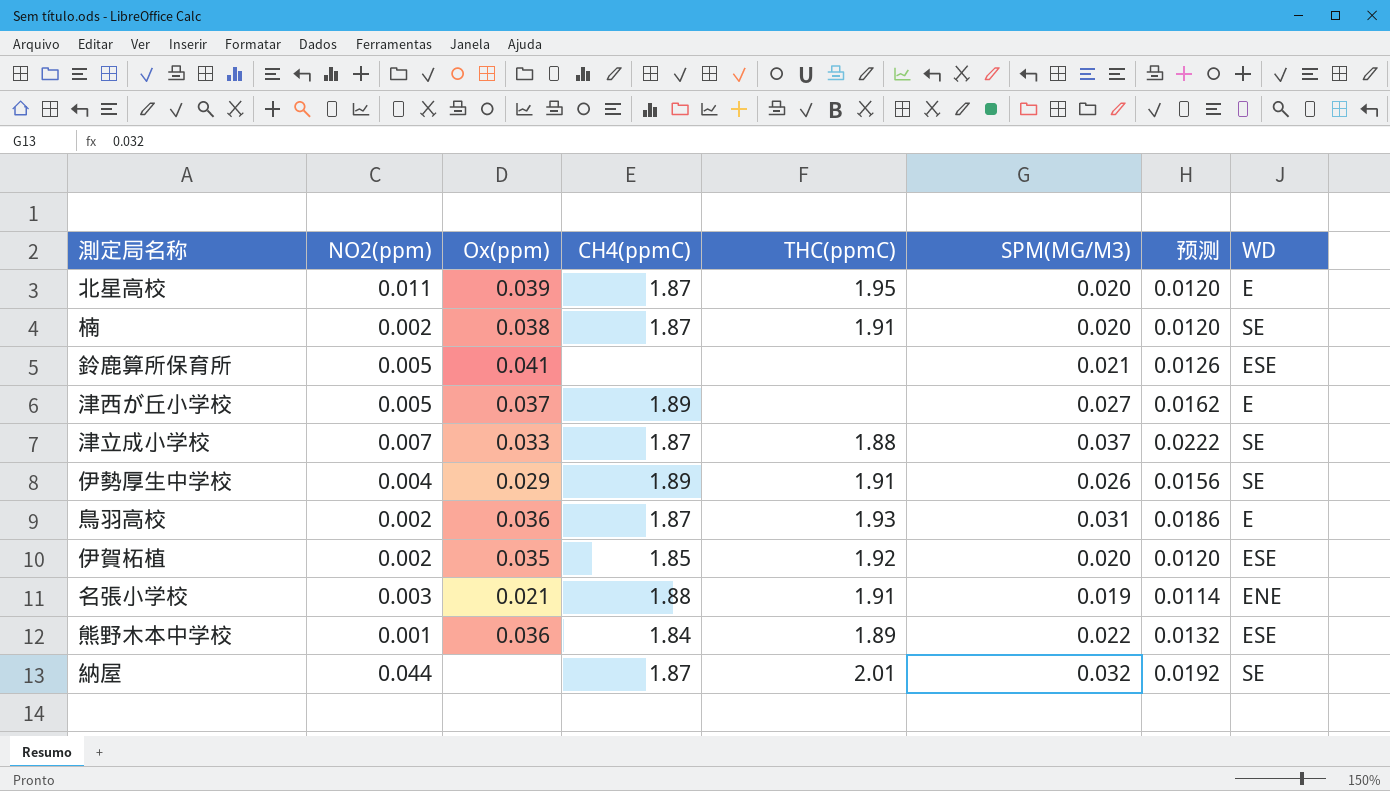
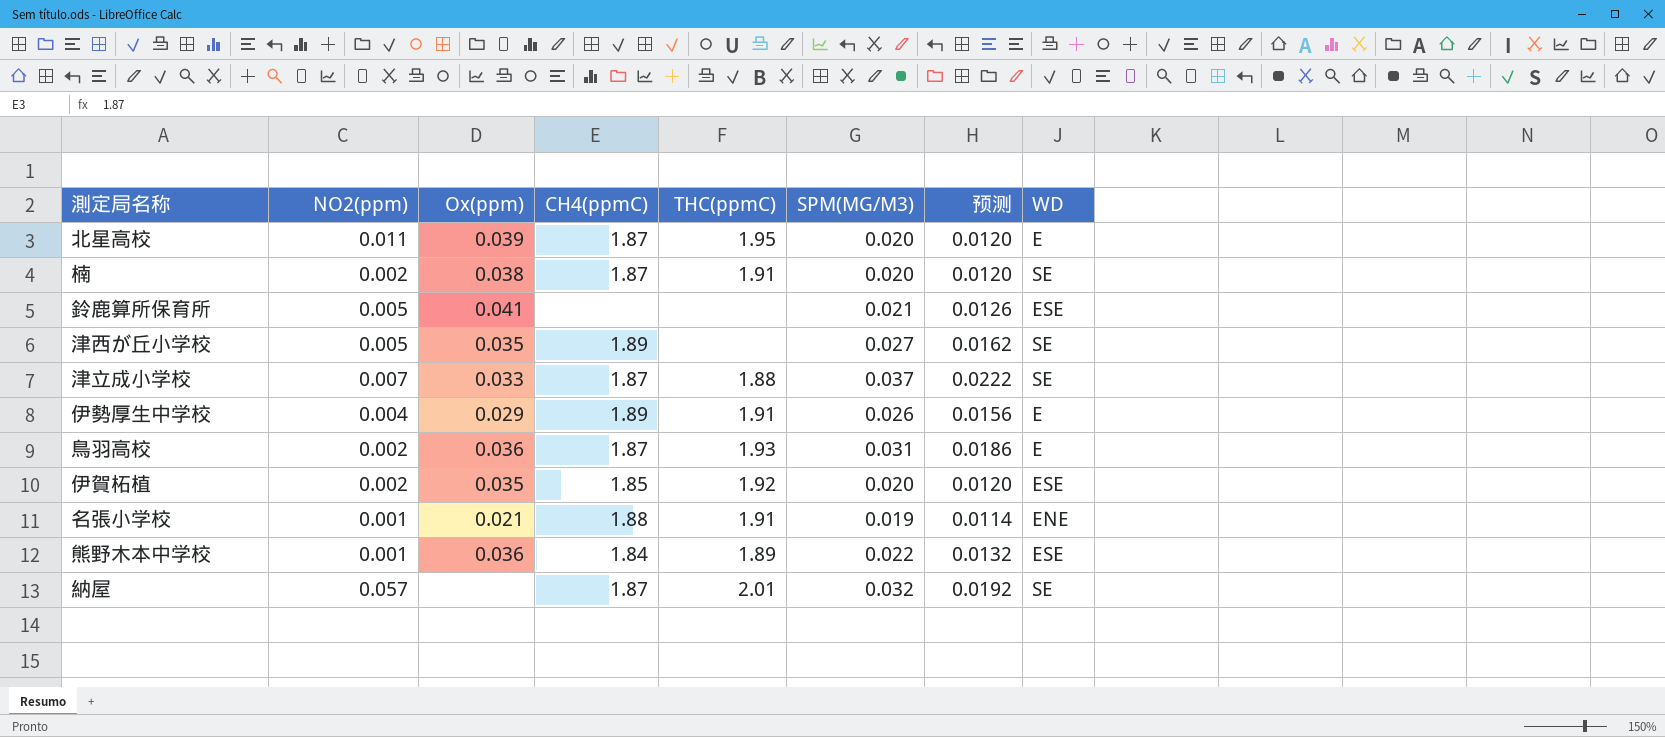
津西が丘小学校 | Ox(ppm): 0.037 -> 0.035
津西が丘小学校 | WD: E -> SE
伊勢厚生中学校 | WD: SE -> E
名張小学校 | NO2(ppm): 0.003 -> 0.001
納屋 | NO2(ppm): 0.044 -> 0.057

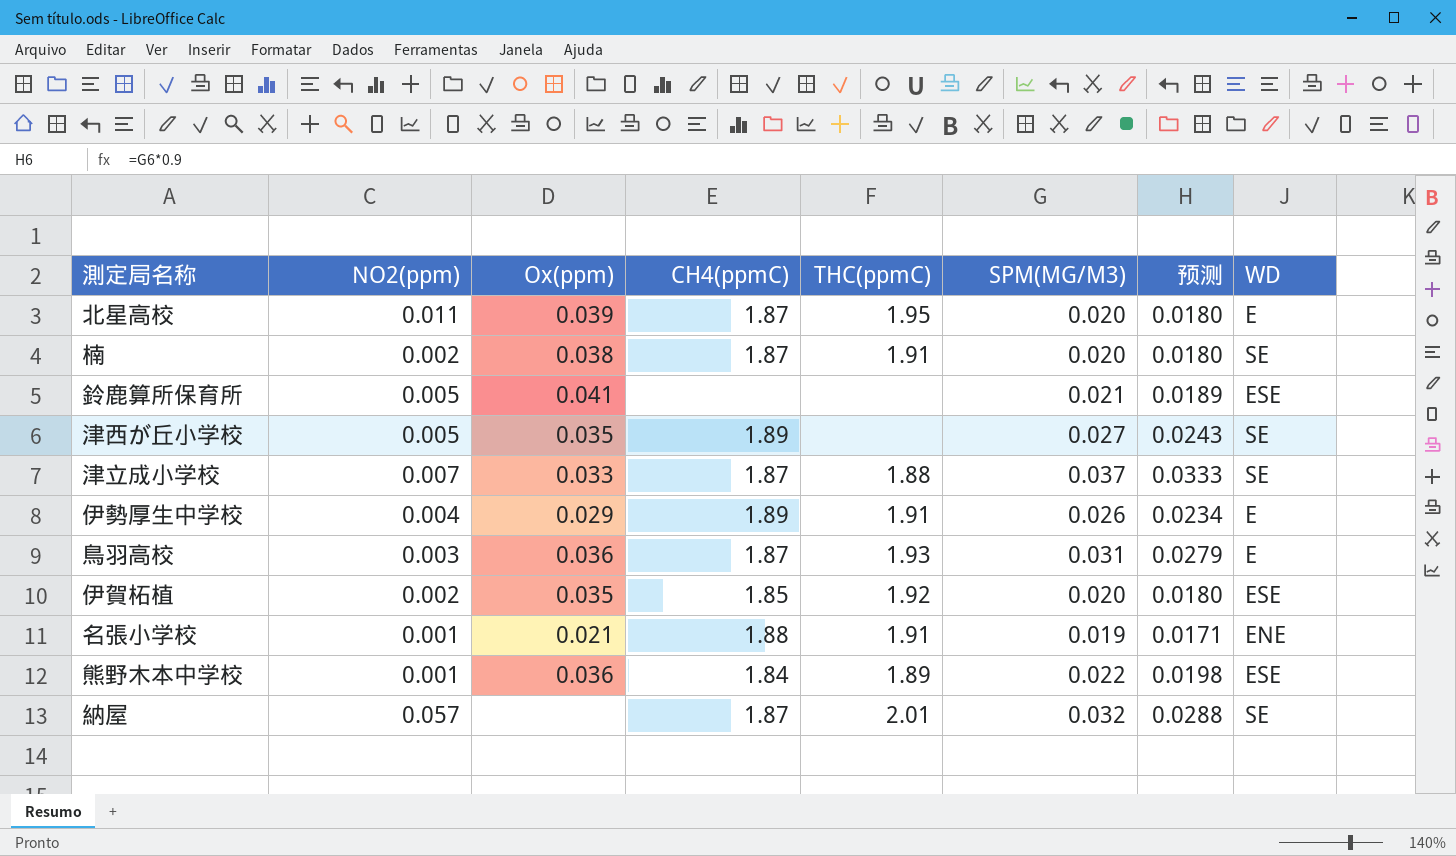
column 预测 | formula: [SPM(MG/M3)] * 0.6 -> [SPM(MG/M3)] * 0.9
鳥羽高校 | NO2(ppm): 0.002 -> 0.003

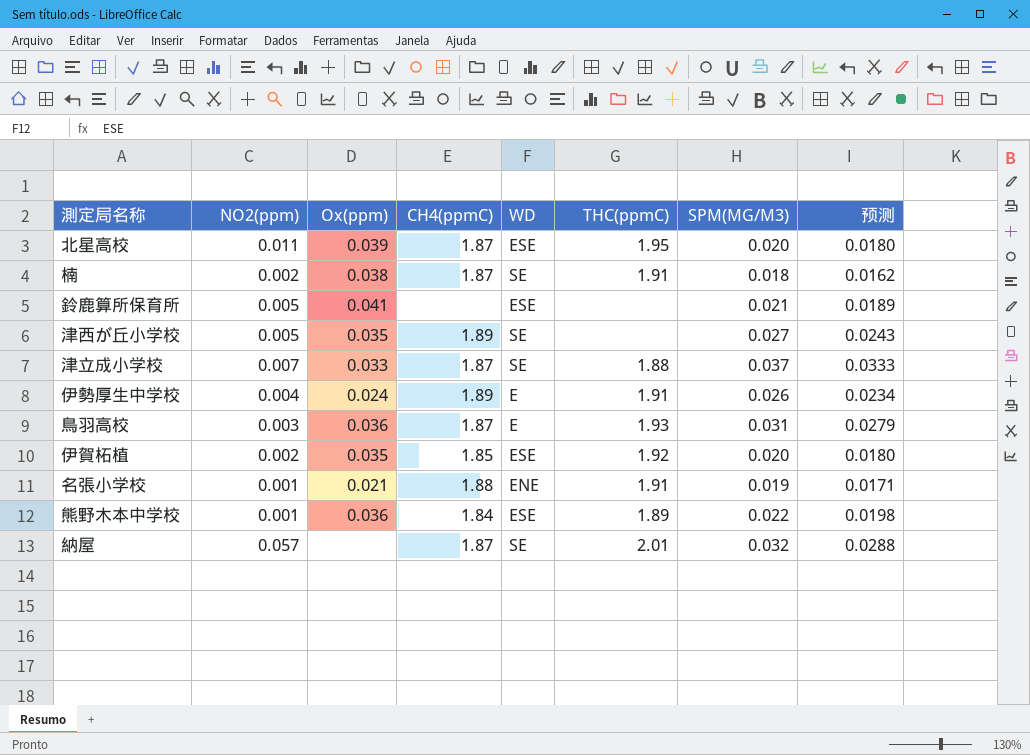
column WD | position: 8 -> 5
北星高校 | WD: E -> ESE
楠 | SPM(MG/M3): 0.020 -> 0.018
楠 | 预测: 0.0180 -> 0.0162
伊勢厚生中学校 | Ox(ppm): 0.029 -> 0.024

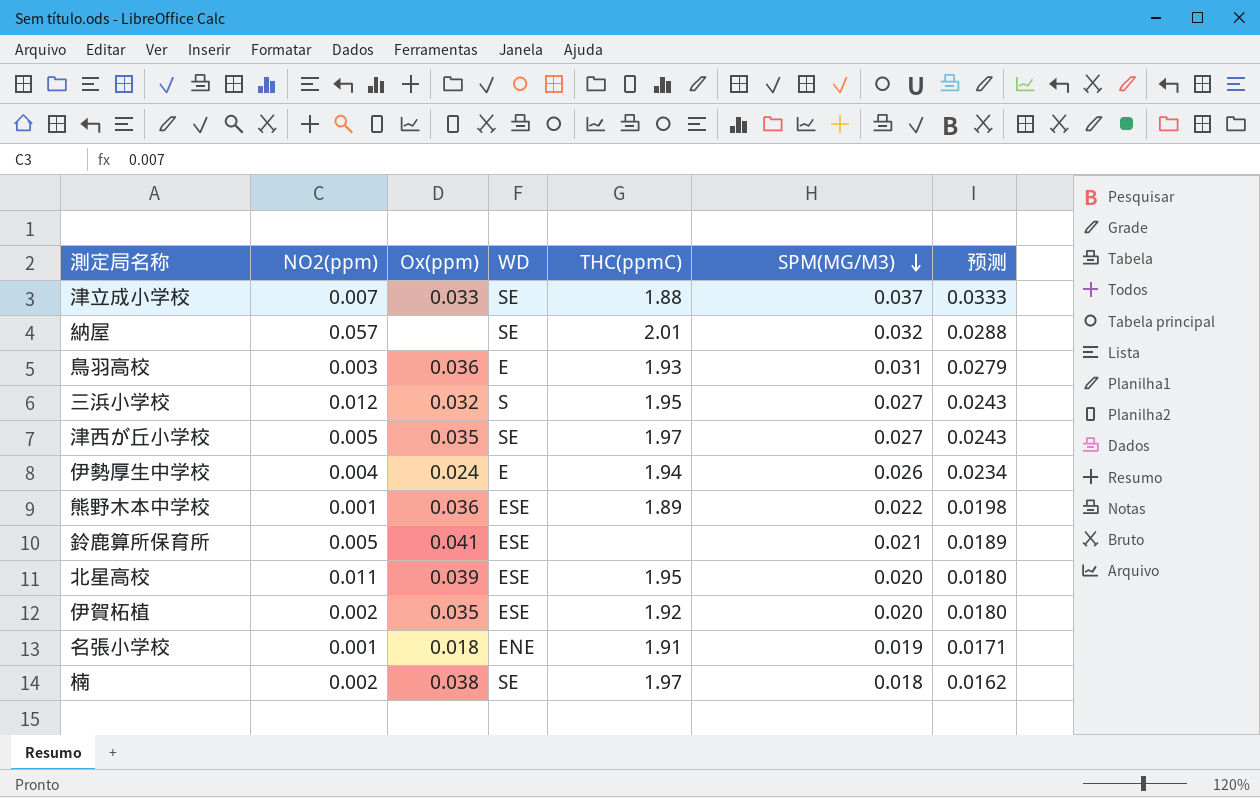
row order: none -> SPM(MG/M3) descending
column CH4(ppmC) | position: 4 -> none
row 三浜小学校: none -> 0.012 | 0.032 | S | 1.95 | 0.027 | 0.0243
津西が丘小学校 | THC(ppmC): none -> 1.97
伊勢厚生中学校 | THC(ppmC): 1.91 -> 1.94
名張小学校 | Ox(ppm): 0.021 -> 0.018
楠 | THC(ppmC): 1.91 -> 1.97

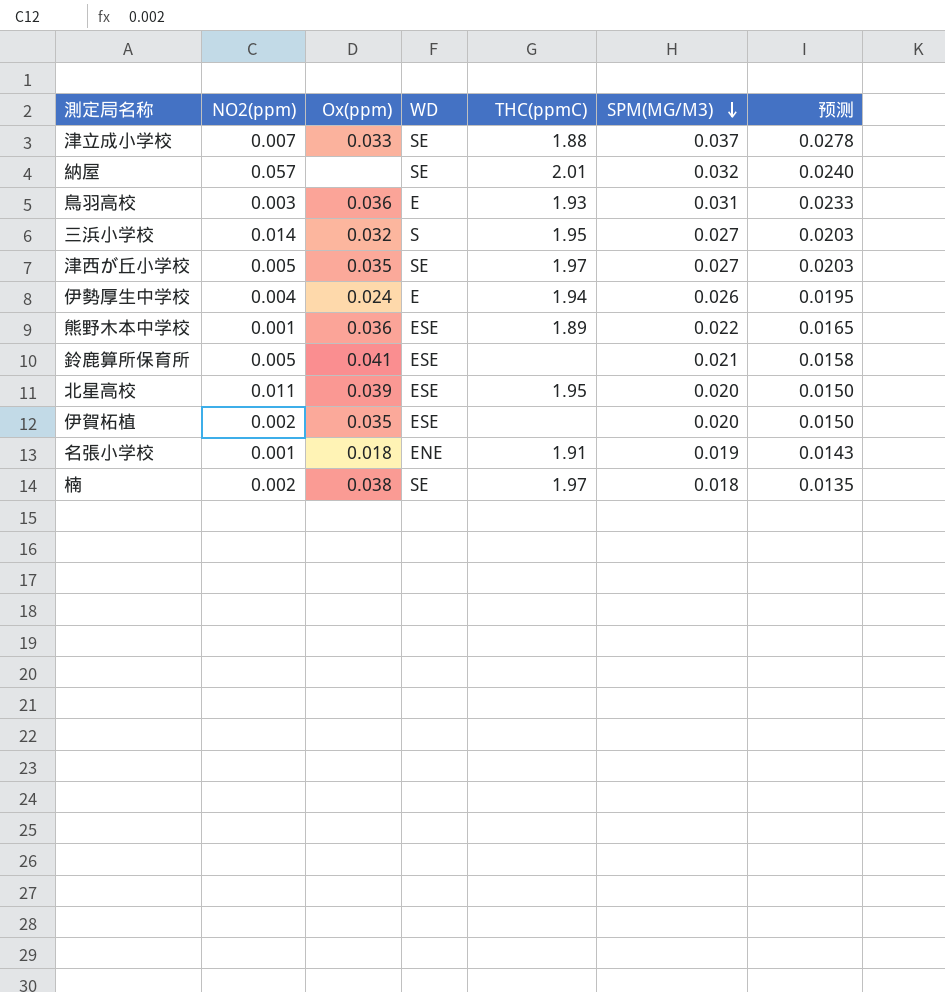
column 预测 | formula: [SPM(MG/M3)] * 0.9 -> [SPM(MG/M3)] * 0.75
三浜小学校 | NO2(ppm): 0.012 -> 0.014
伊賀柘植 | THC(ppmC): 1.92 -> none

